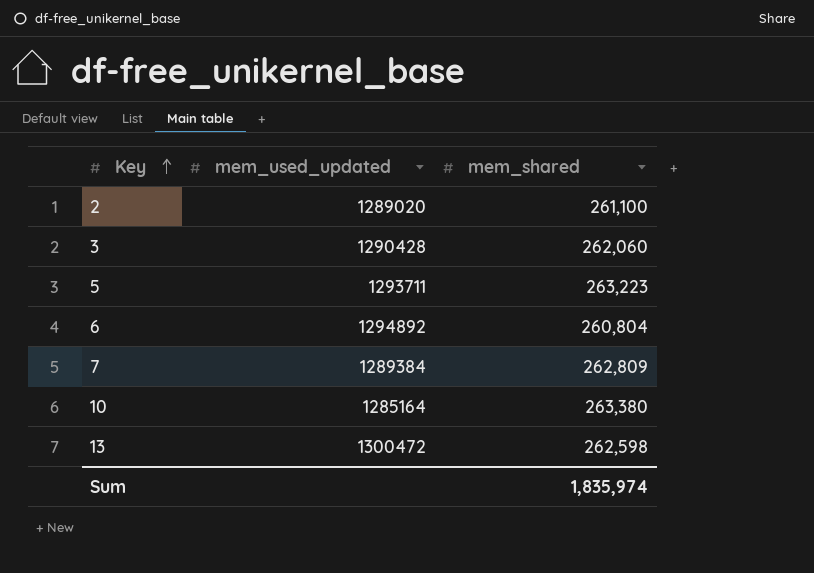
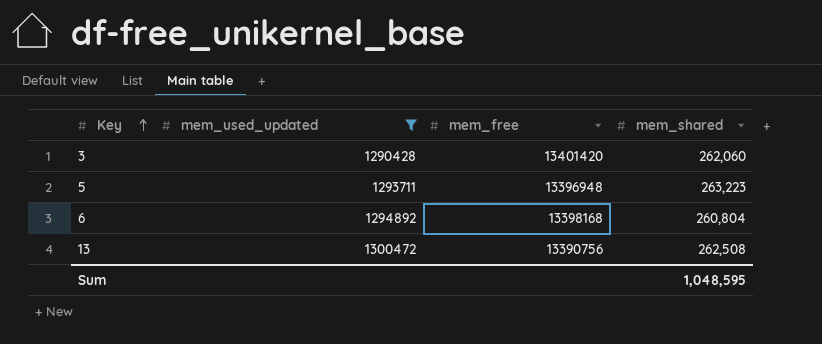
filter: none -> mem_used_updated >= 1290428
column mem_free | position: none -> 3
13 | mem_shared: 262,598 -> 262,508
Sum | mem_shared: 1,835,974 -> 1,048,595

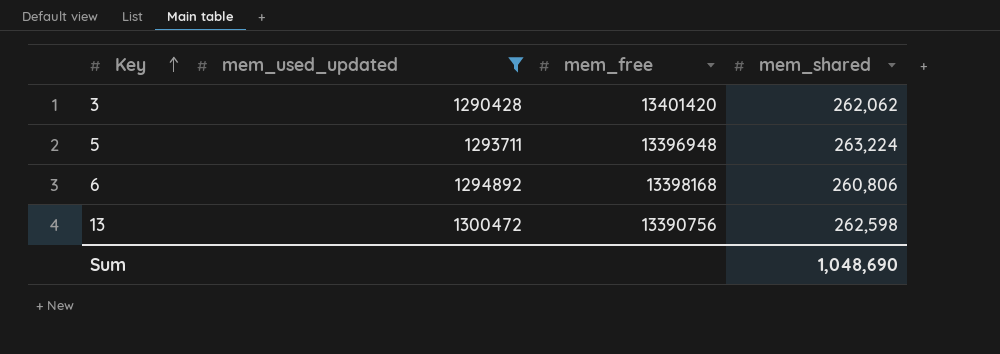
3 | mem_shared: 262,060 -> 262,062
5 | mem_shared: 263,223 -> 263,224
6 | mem_shared: 260,804 -> 260,806
13 | mem_shared: 262,508 -> 262,598
Sum | mem_shared: 1,048,595 -> 1,048,690

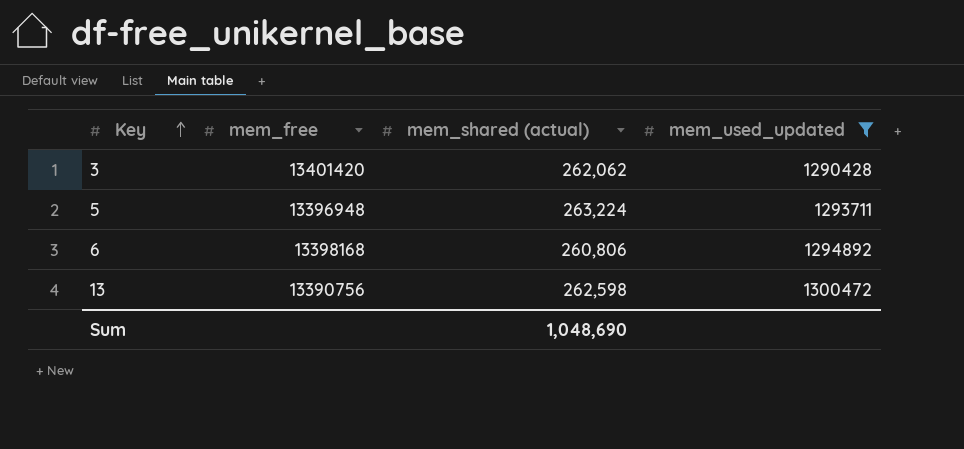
column name: mem_shared -> mem_shared (actual)
column mem_used_updated | position: 2 -> 4

